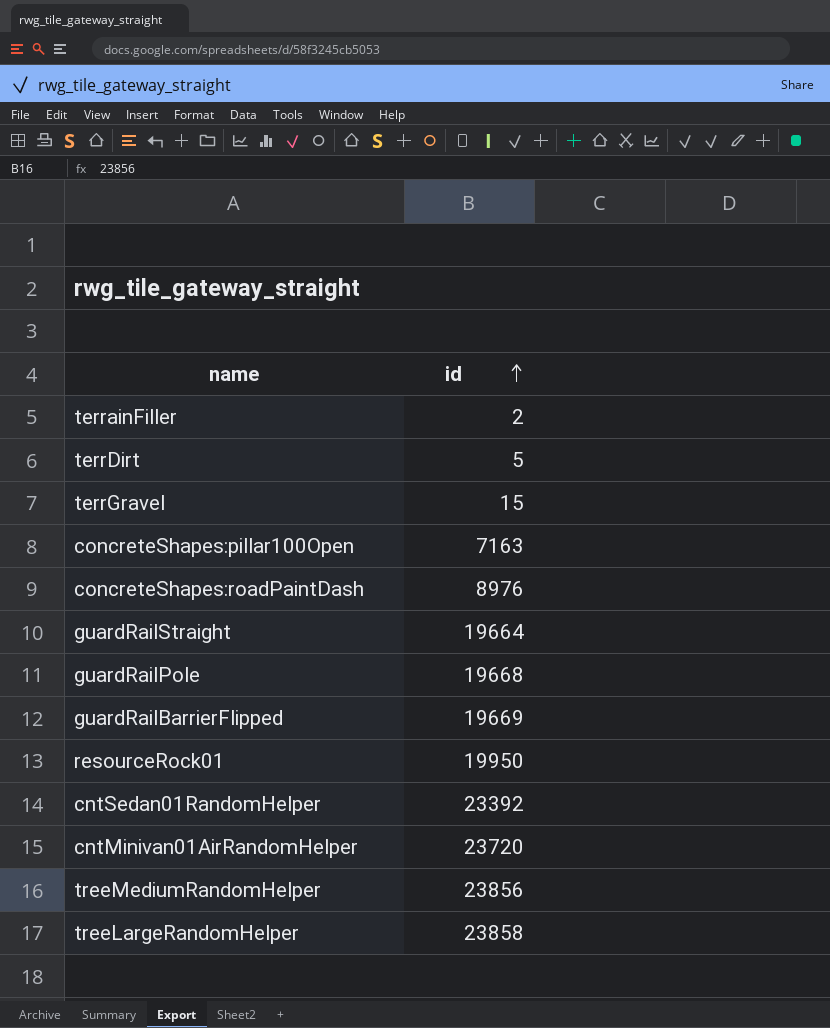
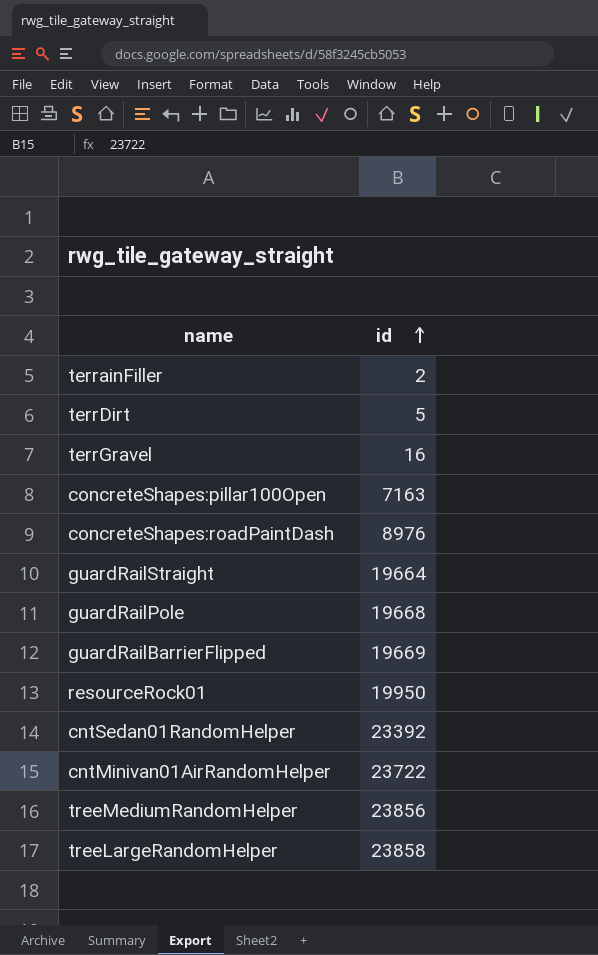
terrGravel | id: 15 -> 16
cntMinivan01AirRandomHelper | id: 23720 -> 23722

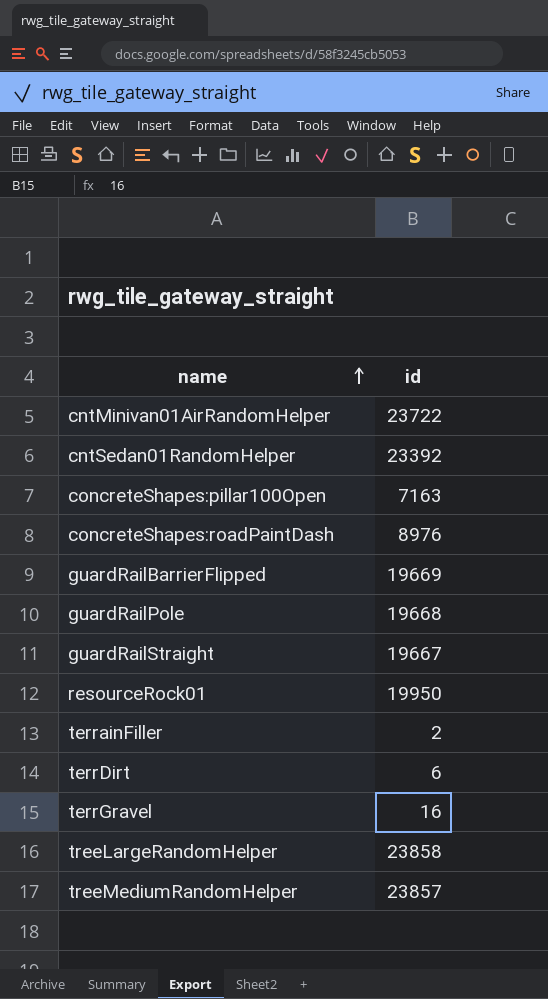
row order: id ascending -> name ascending
guardRailStraight | id: 19664 -> 19667
terrDirt | id: 5 -> 6
treeMediumRandomHelper | id: 23856 -> 23857

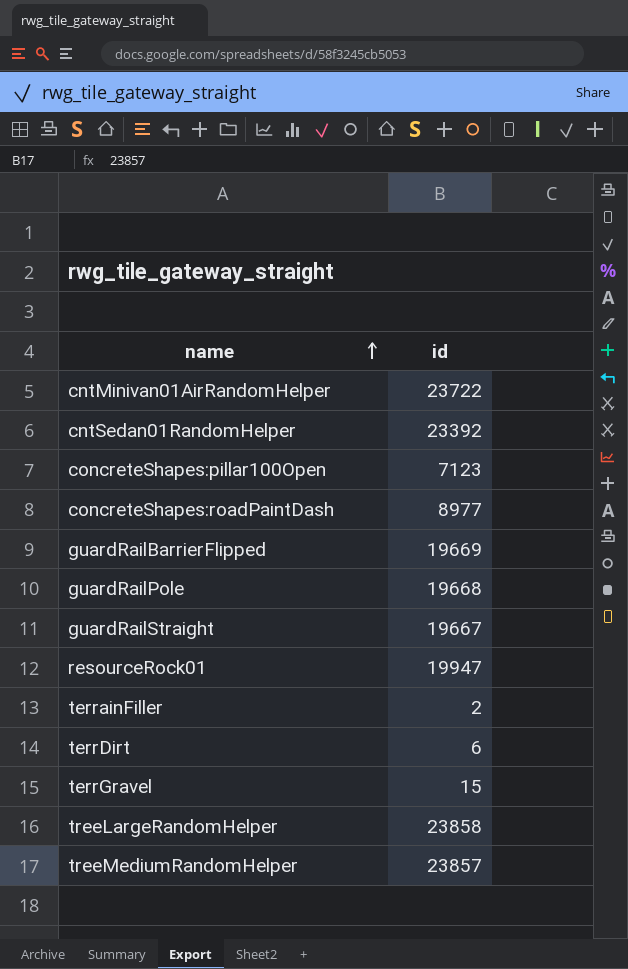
concreteShapes:pillar100Open | id: 7163 -> 7123
concreteShapes:roadPaintDash | id: 8976 -> 8977
resourceRock01 | id: 19950 -> 19947
terrGravel | id: 16 -> 15

